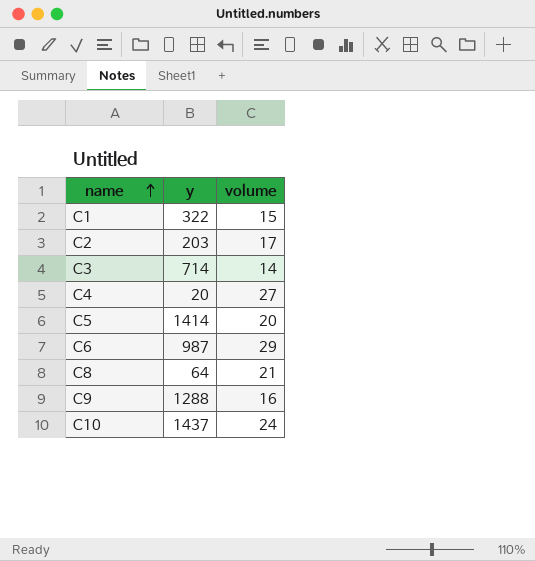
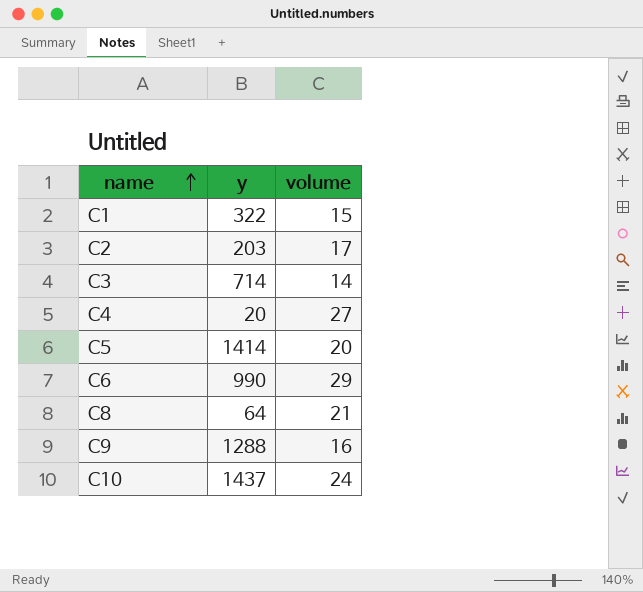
C6 | y: 987 -> 990

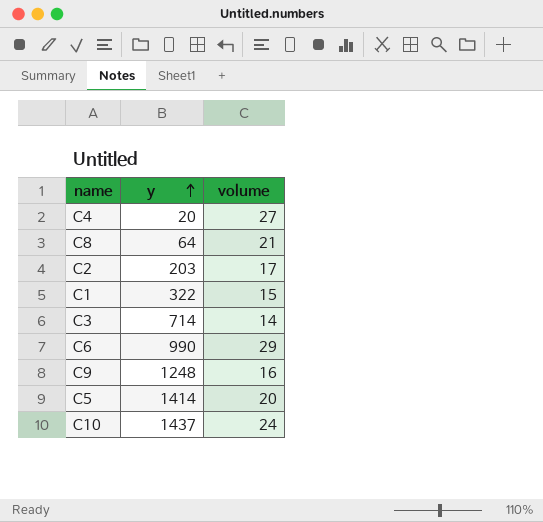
row order: name ascending -> y ascending
C9 | y: 1288 -> 1248

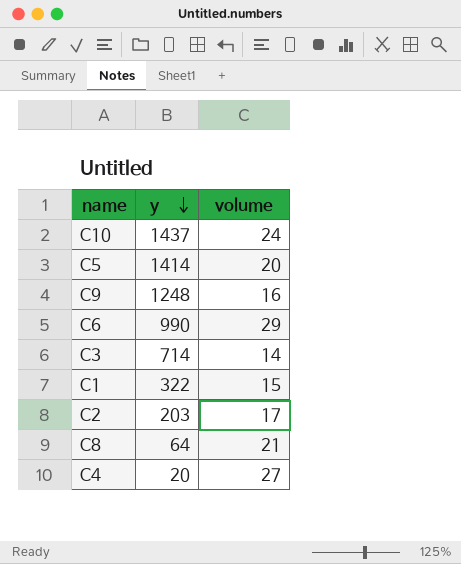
row order: y ascending -> y descending

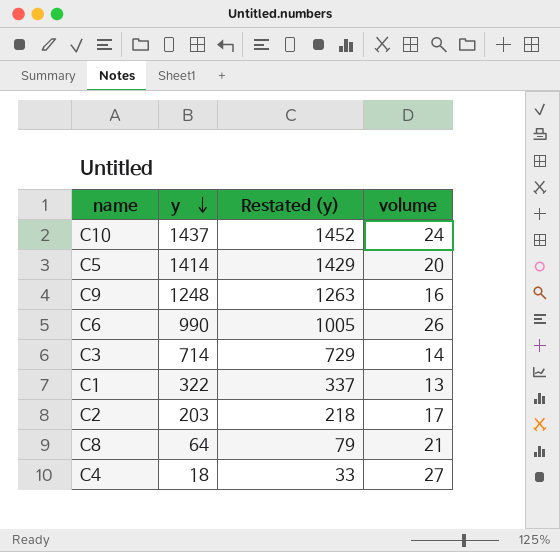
column Restated (y) | formula: none -> [y] + 15
C6 | volume: 29 -> 26
C1 | volume: 15 -> 13
C4 | y: 20 -> 18

